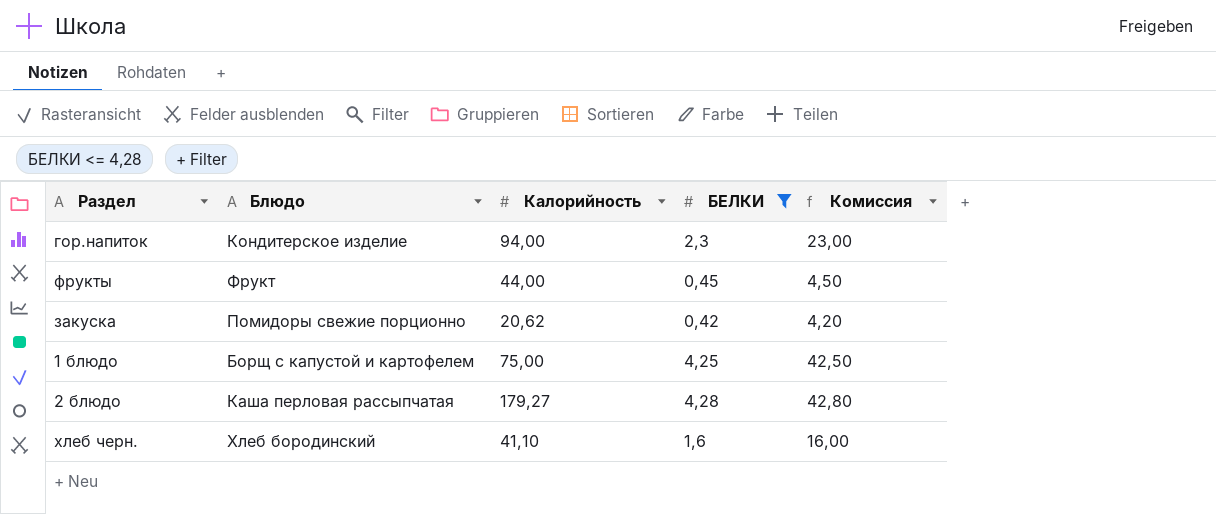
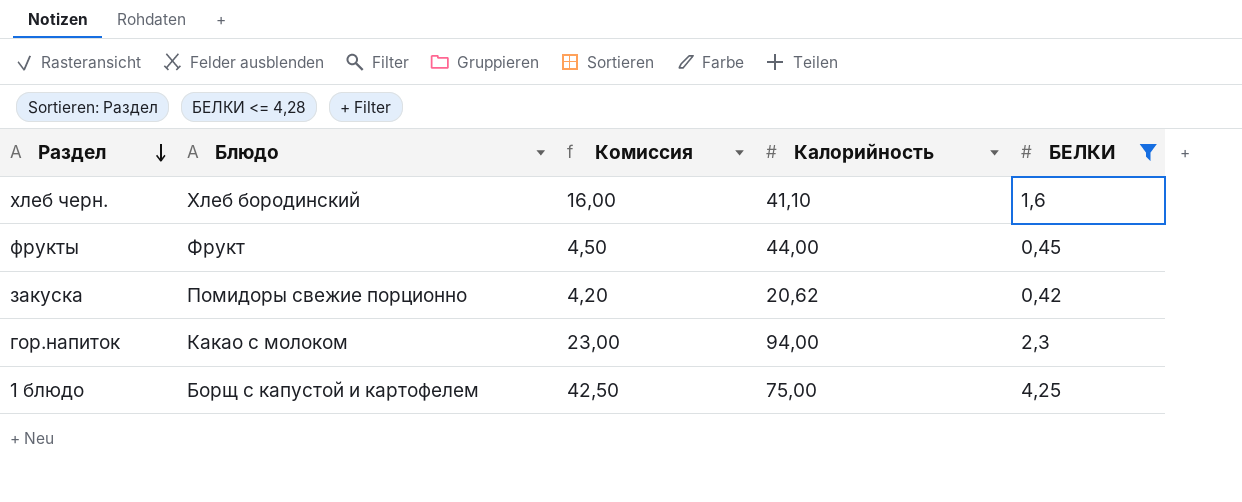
row order: none -> Раздел descending
column Комиссия | position: 5 -> 3
row 2 блюдо: Каша перловая рассыпчатая | 179,27 | 4,28 | 42,80 -> none
гор.напиток | Блюдо: Кондитерское изделие -> Какао с молоком

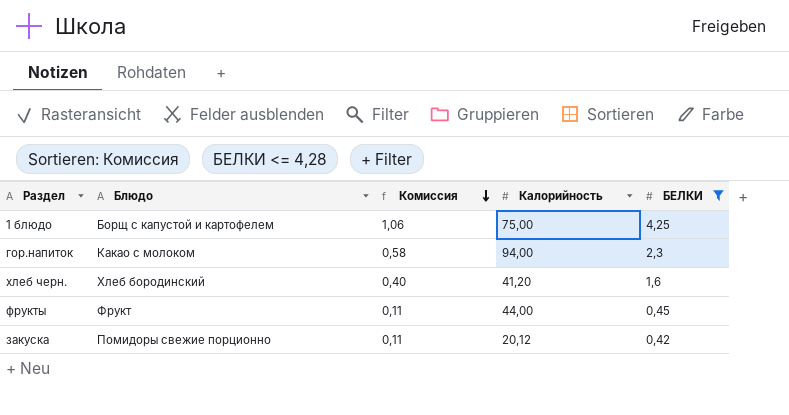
row order: Раздел descending -> Комиссия descending
column Комиссия | formula: [БЕЛКИ] * 10 -> [БЕЛКИ] * 0,25
хлеб черн. | Калорийность: 41,10 -> 41,20
закуска | Калорийность: 20,62 -> 20,12

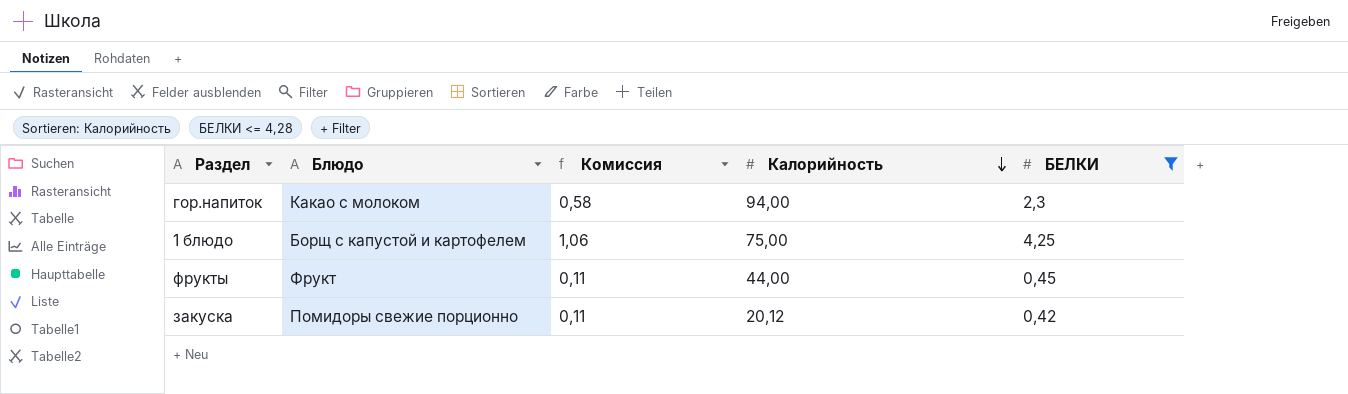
row order: Комиссия descending -> Калорийность descending
row хлеб черн.: Хлеб бородинский | 0,40 | 41,20 | 1,6 -> none

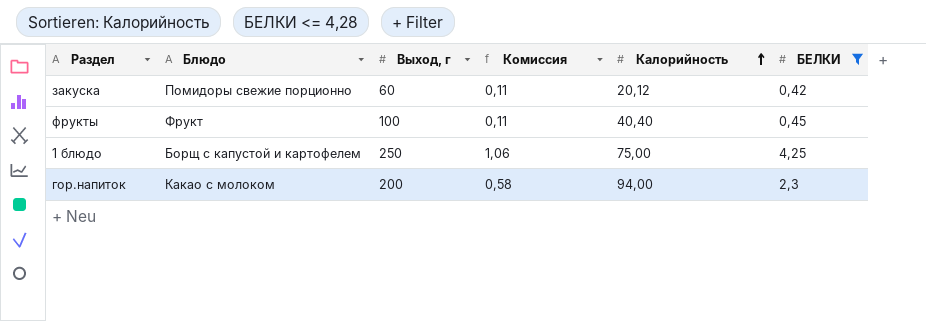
row order: Калорийность descending -> Калорийность ascending
column Выход, г | position: none -> 3
фрукты | Калорийность: 44,00 -> 40,40

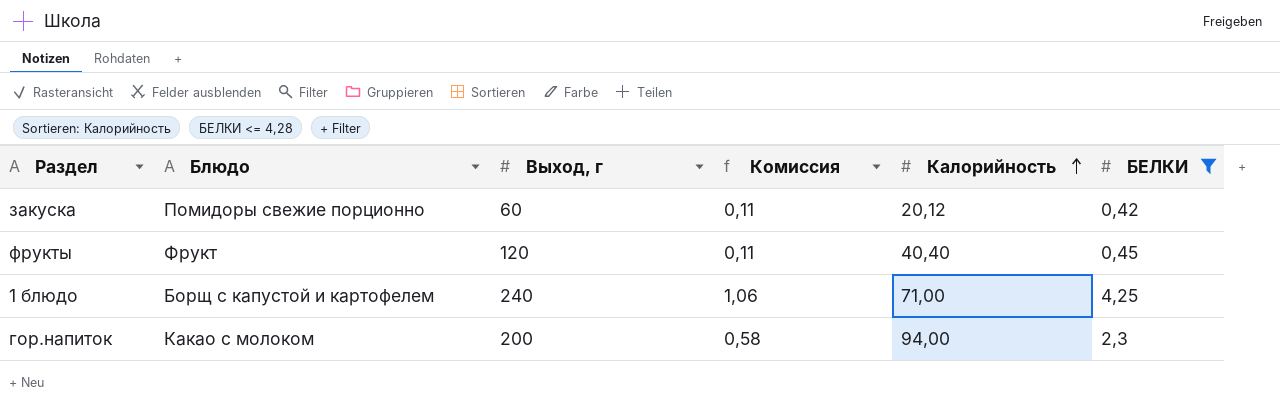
фрукты | Выход, г: 100 -> 120
1 блюдо | Выход, г: 250 -> 240
1 блюдо | Калорийность: 75,00 -> 71,00

